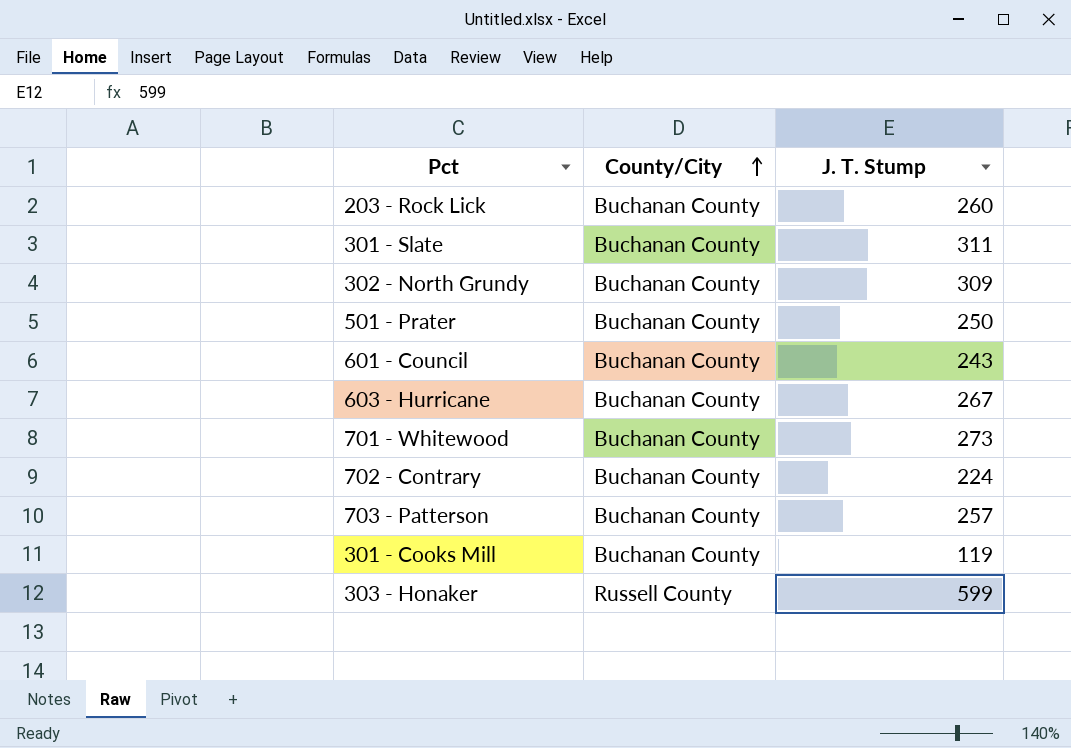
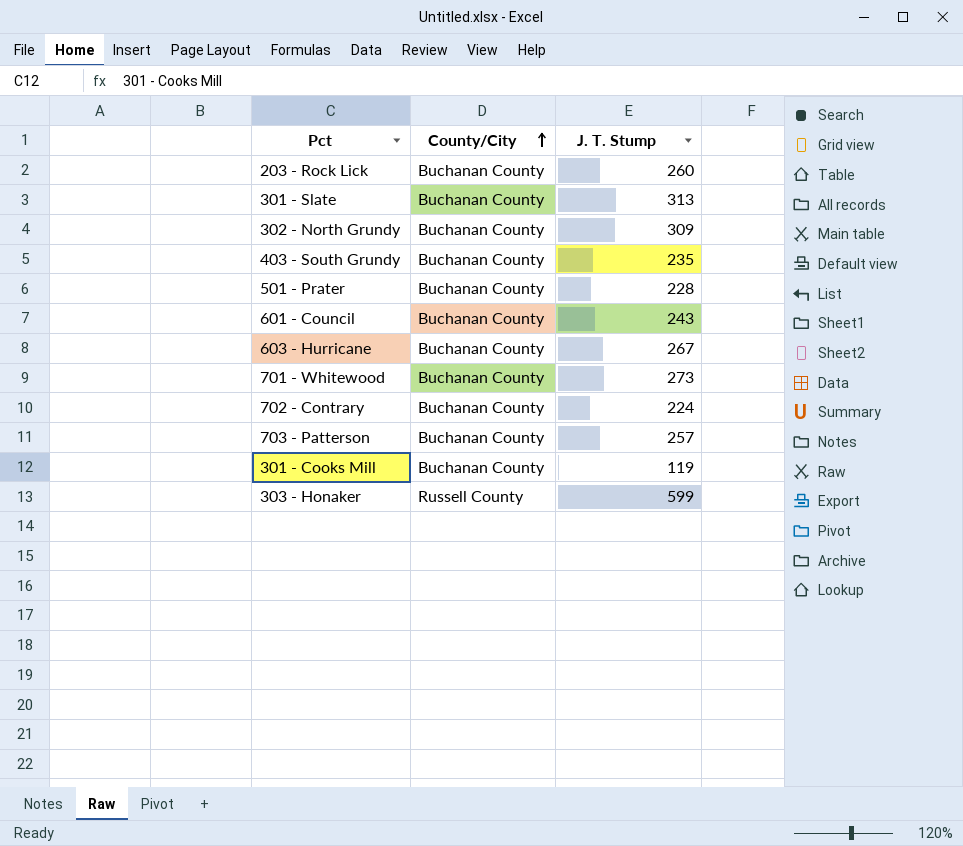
301 - Slate | J. T. Stump: 311 -> 313
row 403 - South Grundy: none -> Buchanan County | 235
501 - Prater | J. T. Stump: 250 -> 228

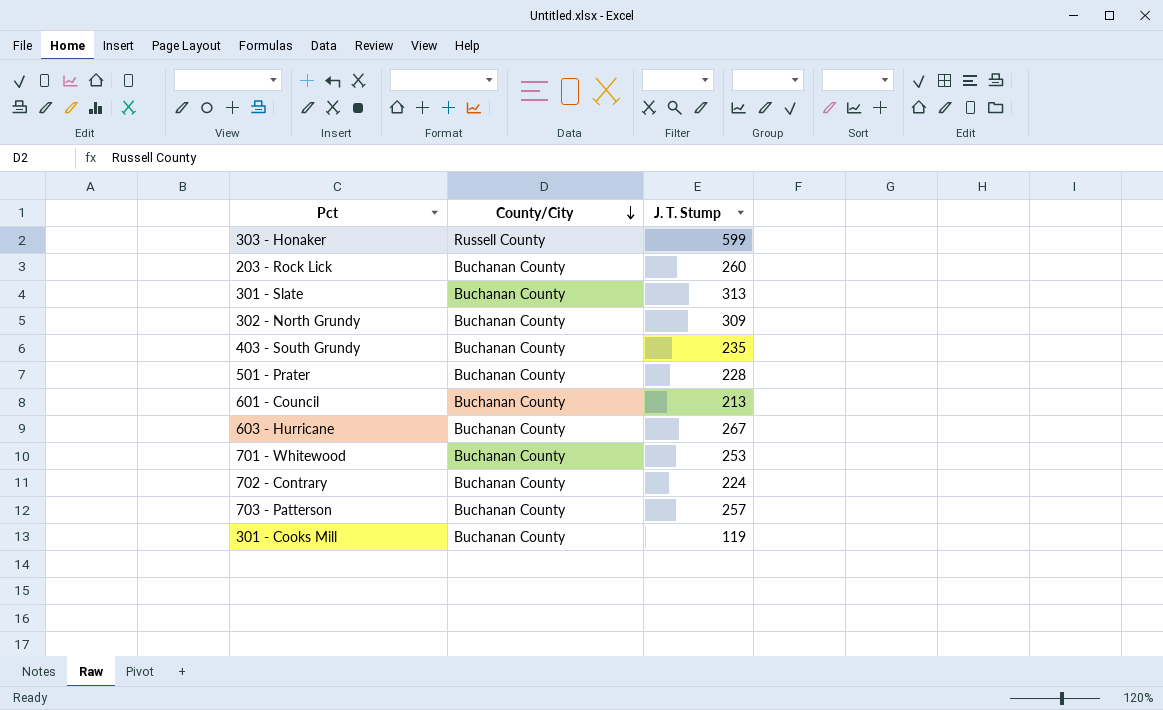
row order: County/City ascending -> County/City descending
601 - Council | J. T. Stump: 243 -> 213
701 - Whitewood | J. T. Stump: 273 -> 253

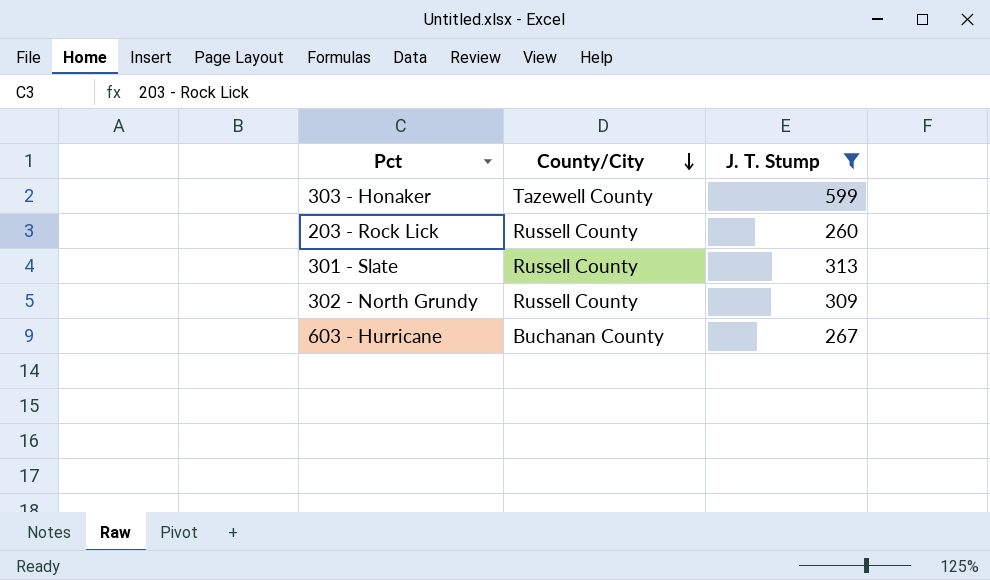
filter: none -> J. T. Stump >= 260
303 - Honaker | County/City: Russell County -> Tazewell County
203 - Rock Lick | County/City: Buchanan County -> Russell County
301 - Slate | County/City: Buchanan County -> Russell County
302 - North Grundy | County/City: Buchanan County -> Russell County

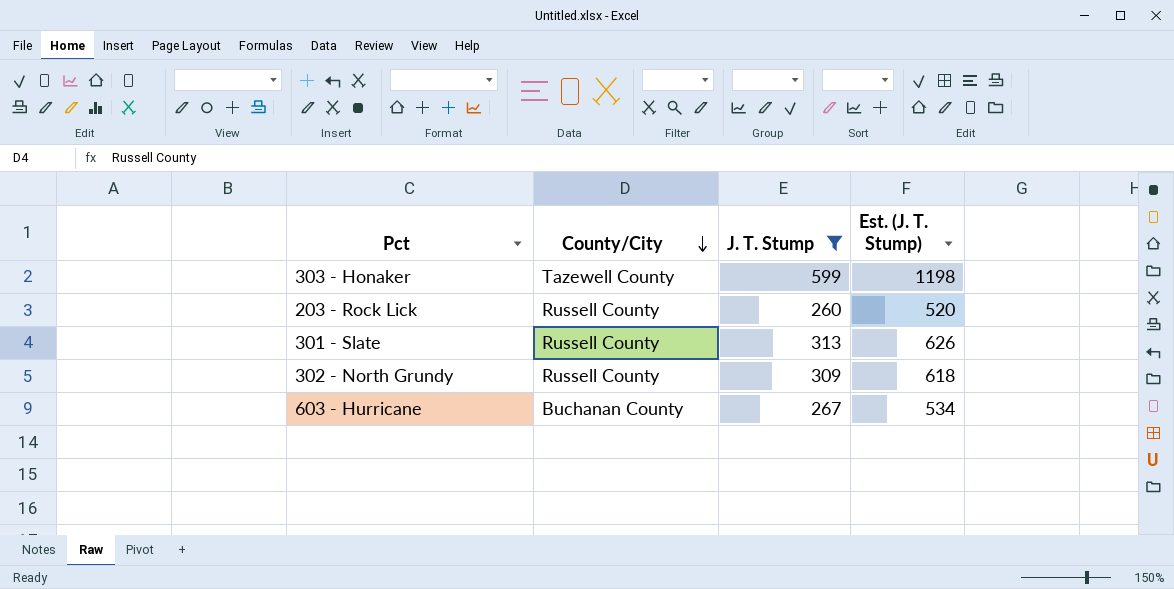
column Est. (J. T. Stump) | formula: none -> [J. T. Stump] * 2

